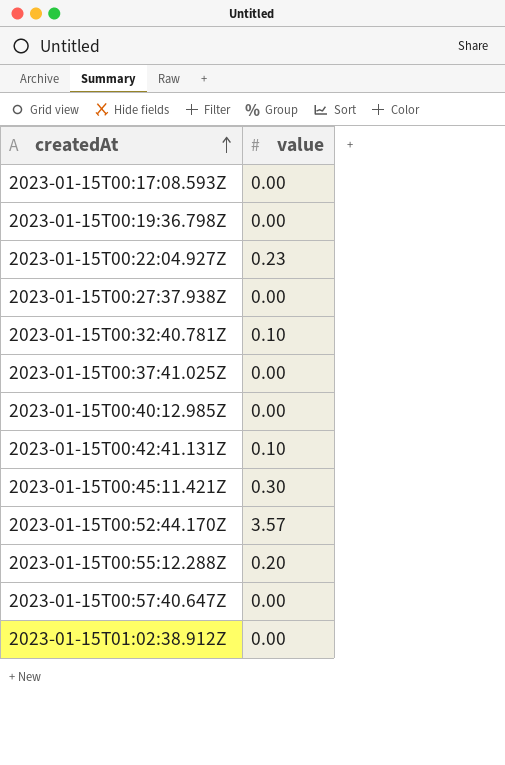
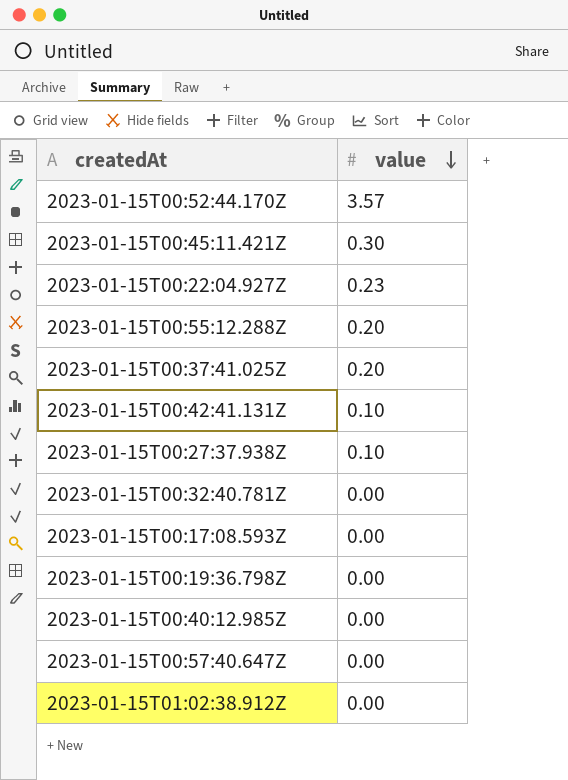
row order: createdAt ascending -> value descending
2023-01-15T00:37:41.025Z | value: 0.00 -> 0.20
2023-01-15T00:27:37.938Z | value: 0.00 -> 0.10
2023-01-15T00:32:40.781Z | value: 0.10 -> 0.00

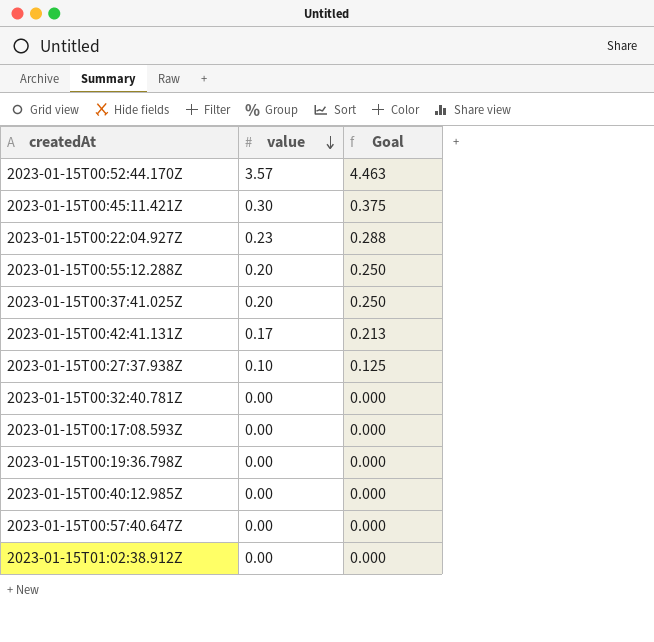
column Goal | formula: none -> [value] * 1.25
2023-01-15T00:42:41.131Z | value: 0.10 -> 0.17

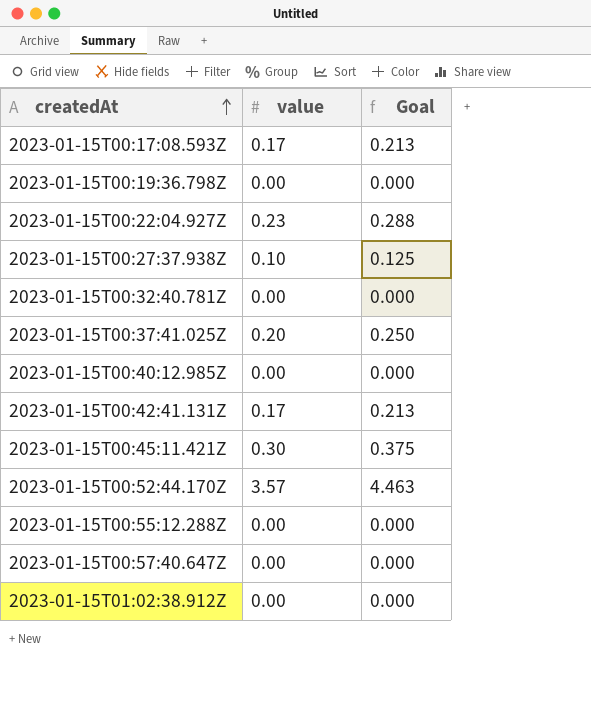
row order: value descending -> createdAt ascending
2023-01-15T00:17:08.593Z | value: 0.00 -> 0.17
2023-01-15T00:17:08.593Z | Goal: 0.000 -> 0.213
2023-01-15T00:55:12.288Z | value: 0.20 -> 0.00
2023-01-15T00:55:12.288Z | Goal: 0.250 -> 0.000

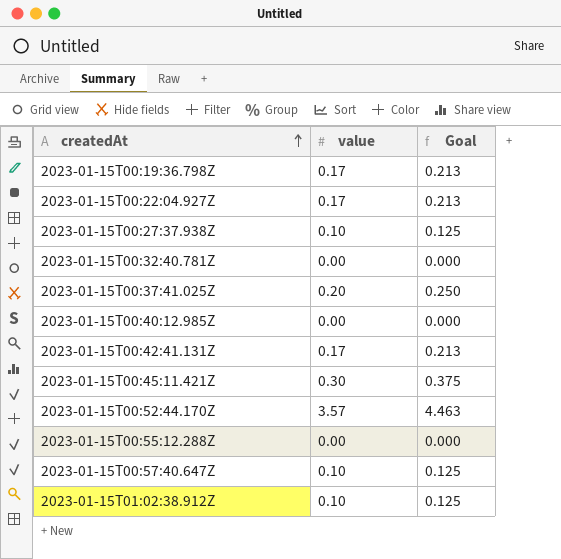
row 2023-01-15T00:17:08.593Z: 0.17 | 0.213 -> none
2023-01-15T00:19:36.798Z | value: 0.00 -> 0.17
2023-01-15T00:19:36.798Z | Goal: 0.000 -> 0.213
2023-01-15T00:22:04.927Z | value: 0.23 -> 0.17
2023-01-15T00:22:04.927Z | Goal: 0.288 -> 0.213
2023-01-15T00:57:40.647Z | value: 0.00 -> 0.10
2023-01-15T00:57:40.647Z | Goal: 0.000 -> 0.125
2023-01-15T01:02:38.912Z | value: 0.00 -> 0.10
2023-01-15T01:02:38.912Z | Goal: 0.000 -> 0.125

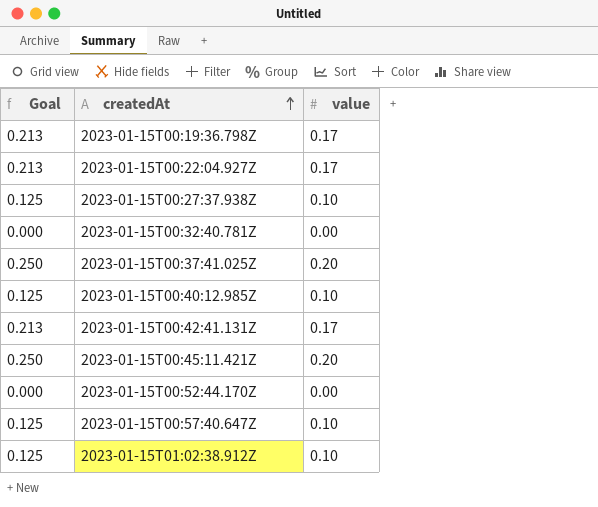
column Goal | position: 3 -> 1
row 2023-01-15T00:55:12.288Z: 0.00 | 0.000 -> none
2023-01-15T00:40:12.985Z | Goal: 0.000 -> 0.125
2023-01-15T00:40:12.985Z | value: 0.00 -> 0.10
2023-01-15T00:45:11.421Z | Goal: 0.375 -> 0.250
2023-01-15T00:45:11.421Z | value: 0.30 -> 0.20
2023-01-15T00:52:44.170Z | Goal: 4.463 -> 0.000
2023-01-15T00:52:44.170Z | value: 3.57 -> 0.00

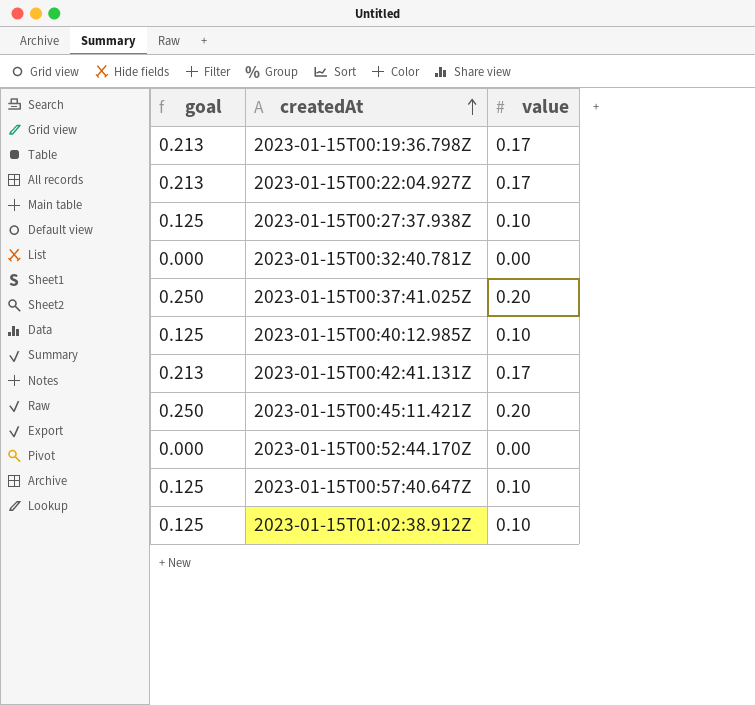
column name: Goal -> goal

